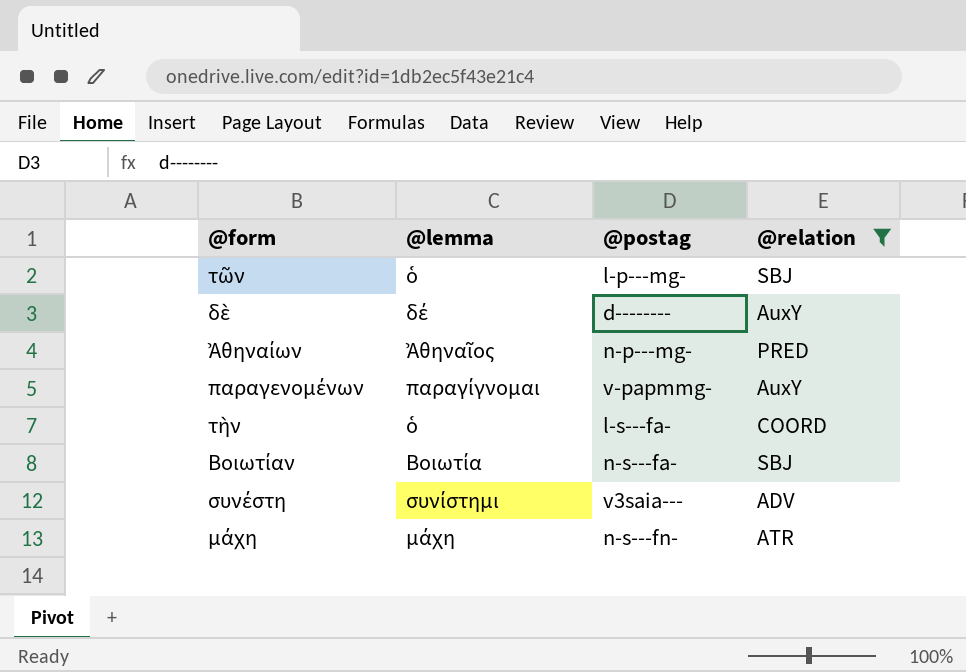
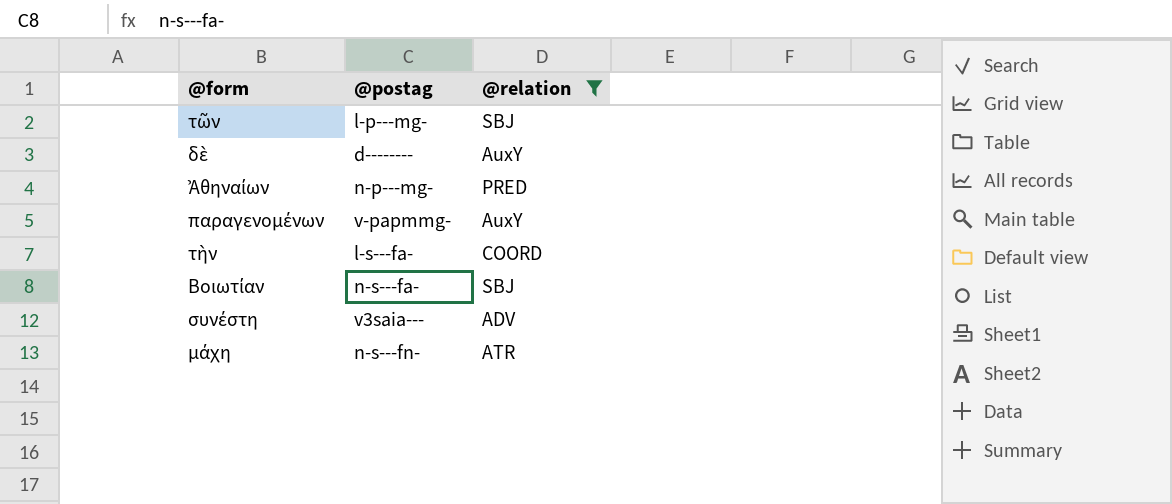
column @lemma | position: 2 -> none

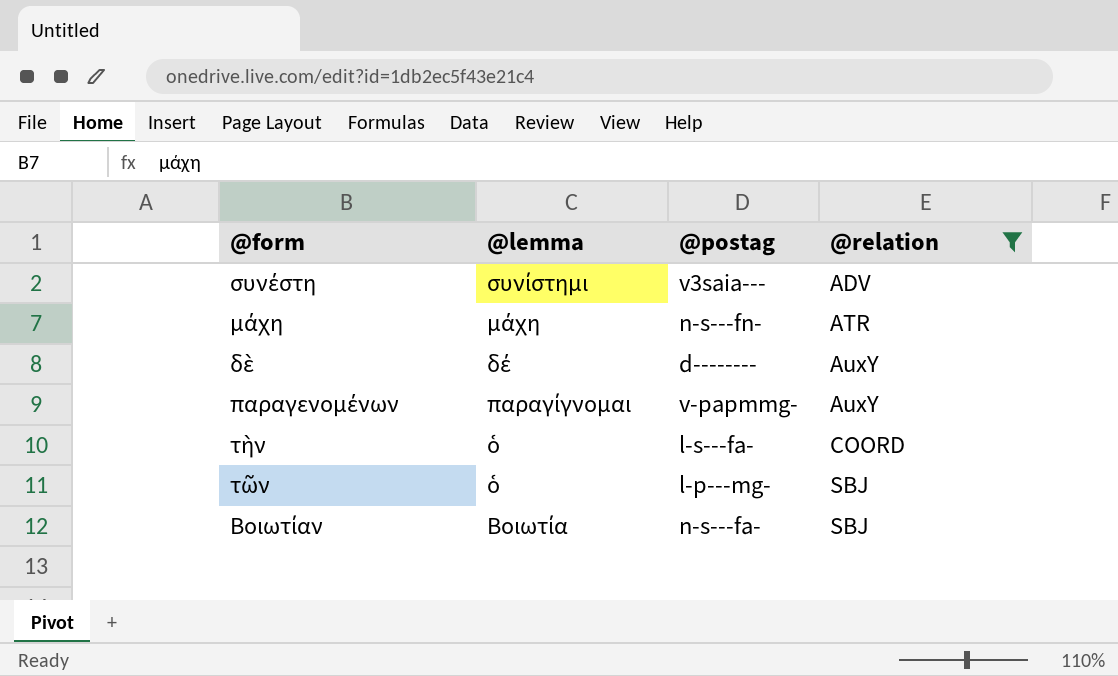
row order: none -> @relation ascending
column @lemma | position: none -> 2
row Ἀθηναίων: n-p---mg- | PRED -> none

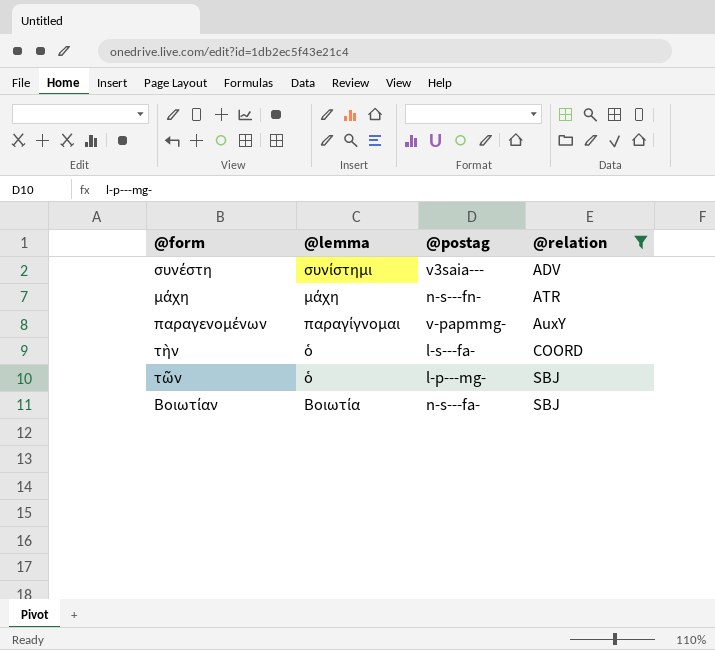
row δὲ: δέ | d-------- | AuxY -> none

